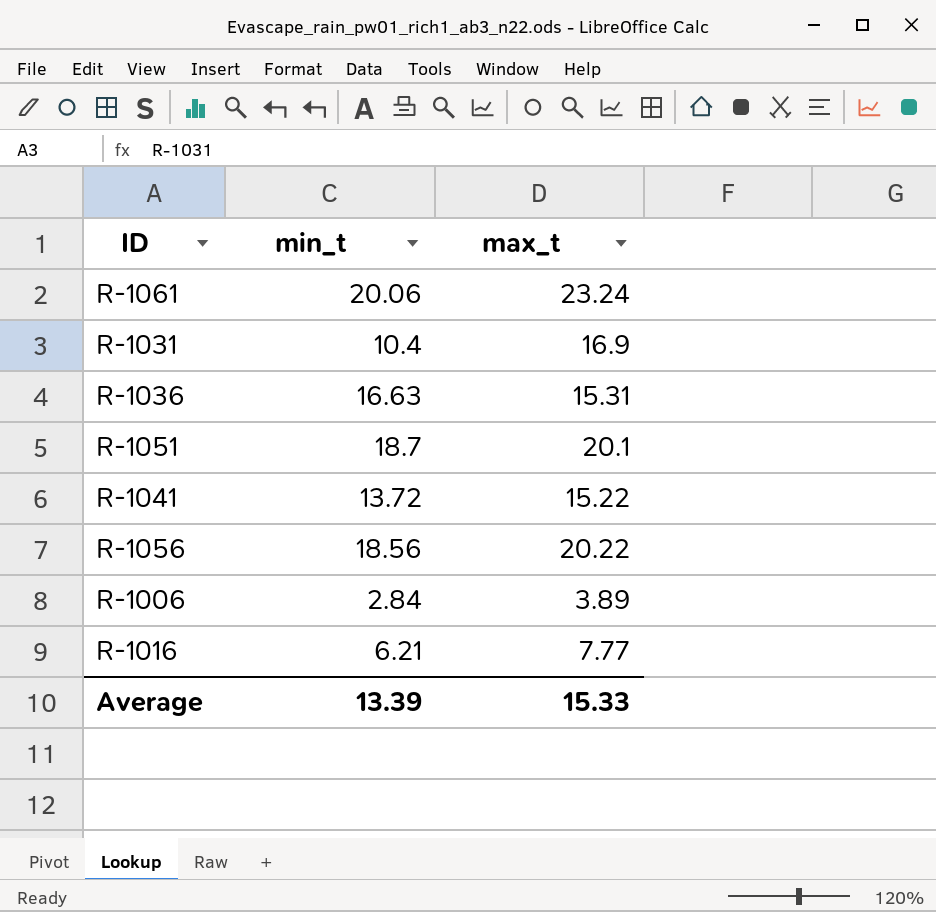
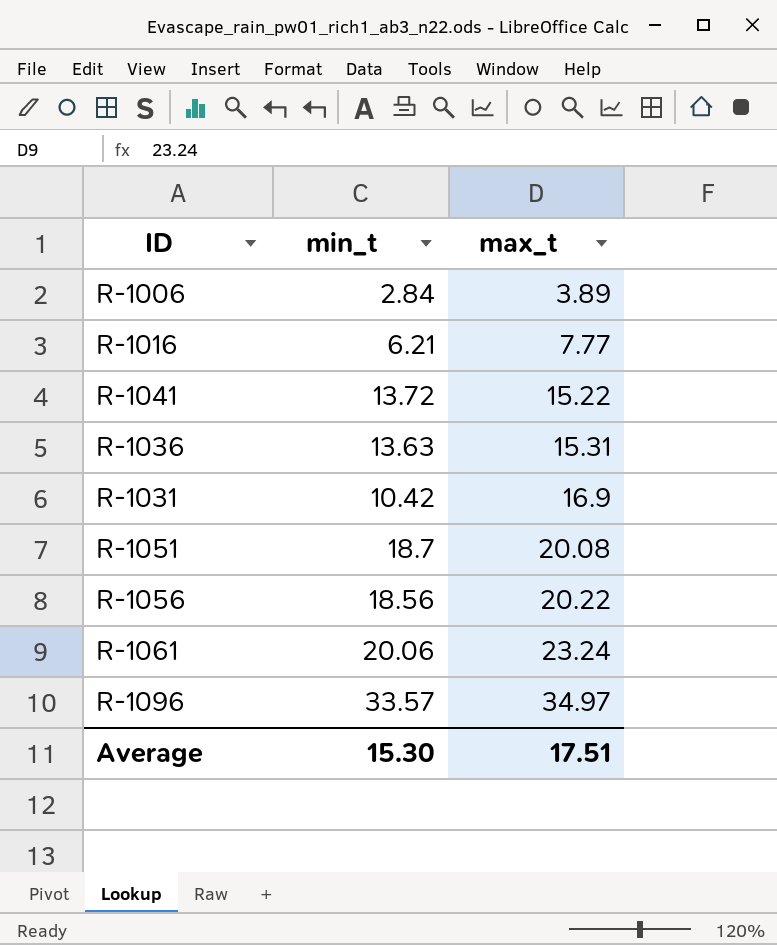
row order: none -> max_t ascending
R-1036 | min_t: 16.63 -> 13.63
R-1031 | min_t: 10.4 -> 10.42
R-1051 | max_t: 20.1 -> 20.08
row R-1096: none -> 33.57 | 34.97
Average | min_t: 13.39 -> 15.30
Average | max_t: 15.33 -> 17.51

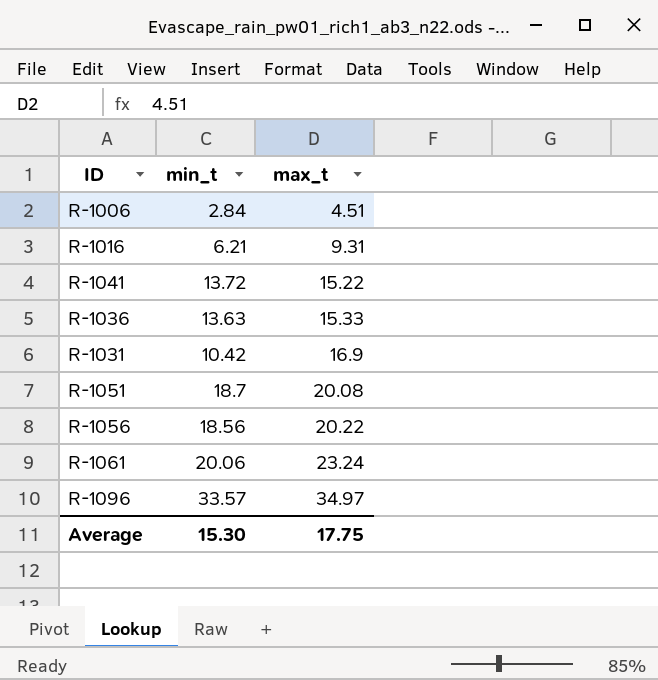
R-1006 | max_t: 3.89 -> 4.51
R-1016 | max_t: 7.77 -> 9.31
R-1036 | max_t: 15.31 -> 15.33
Average | max_t: 17.51 -> 17.75

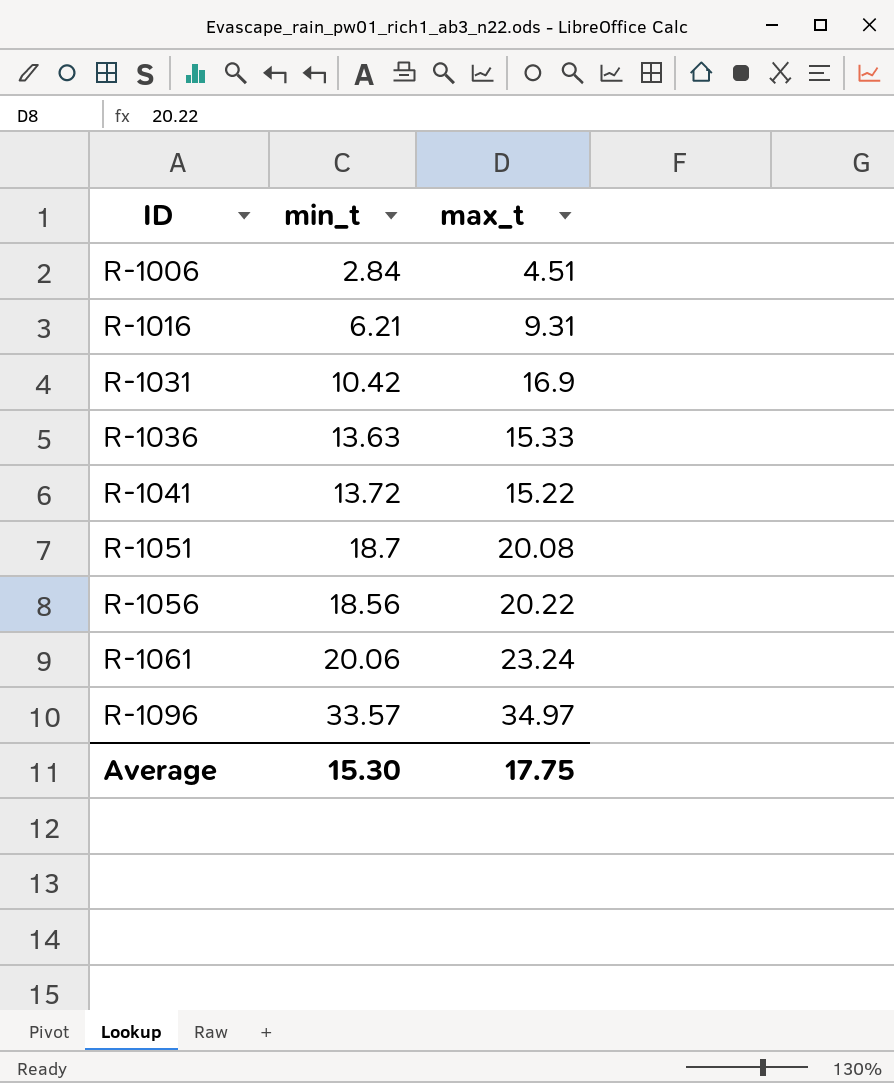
row order: max_t ascending -> ID ascending

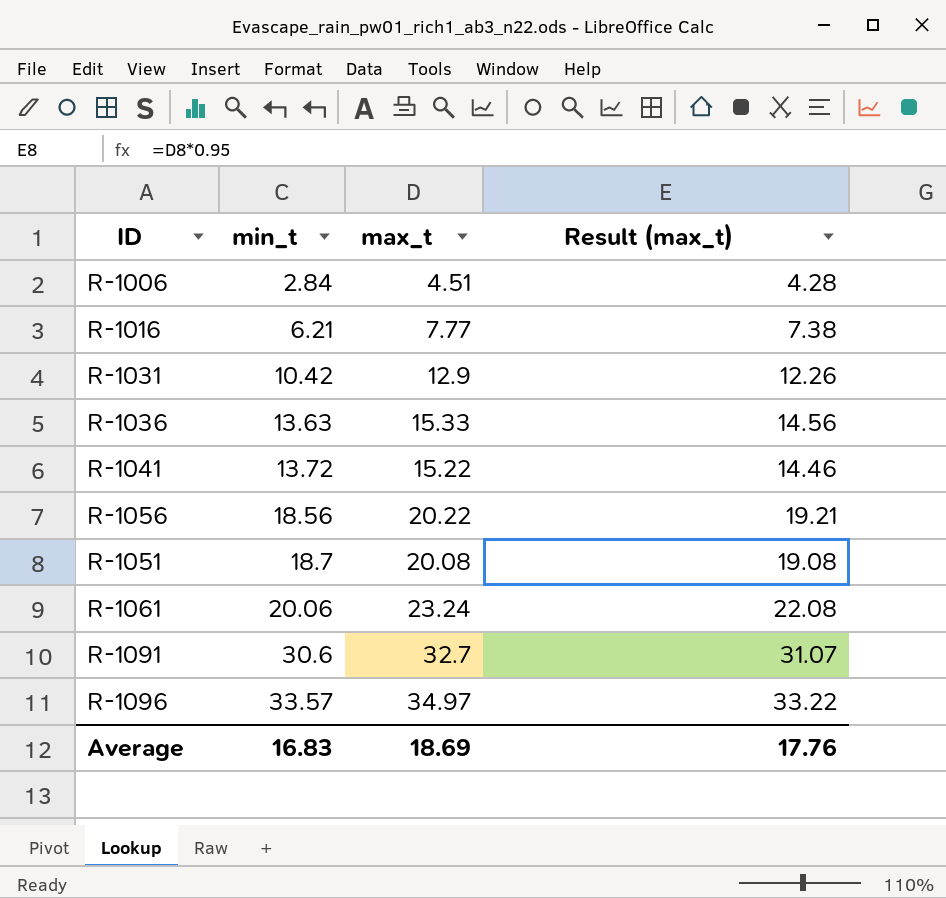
row order: ID ascending -> min_t ascending
column Result (max_t) | formula: none -> [max_t] * 0.95
R-1016 | max_t: 9.31 -> 7.77
R-1031 | max_t: 16.9 -> 12.9
row R-1091: none -> 30.6 | 32.7 | 31.07
Average | min_t: 15.30 -> 16.83
Average | max_t: 17.75 -> 18.69

